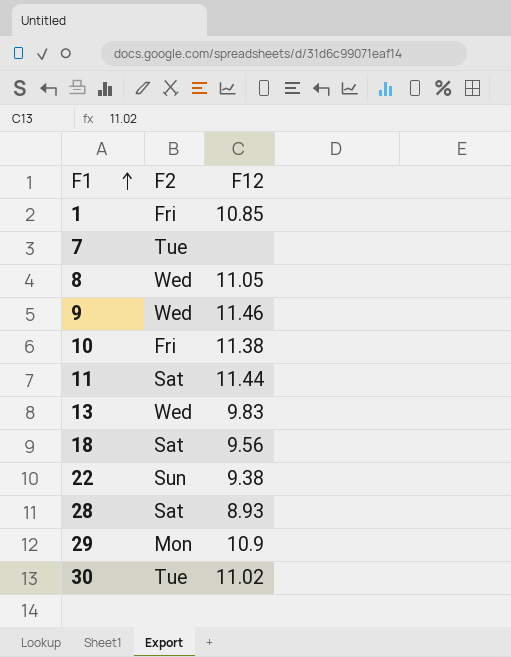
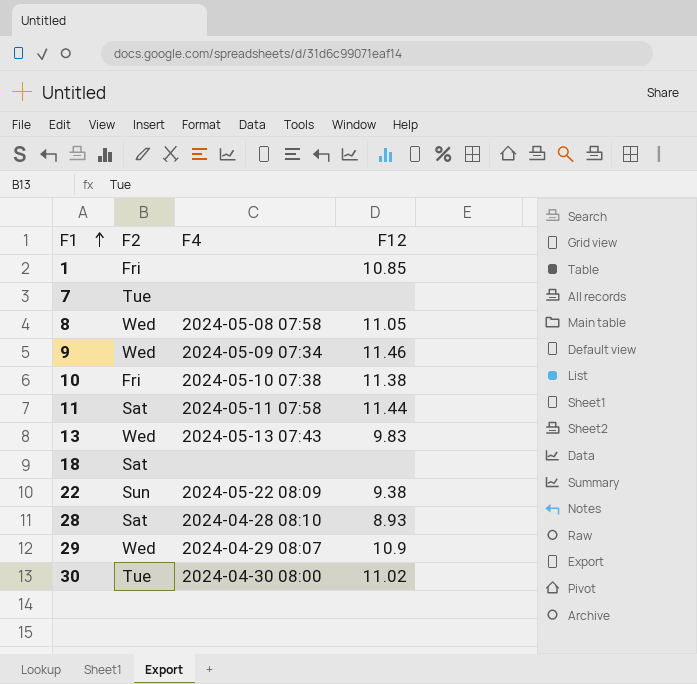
column F4 | position: none -> 3
18 | F12: 9.56 -> none
29 | F2: Mon -> Wed

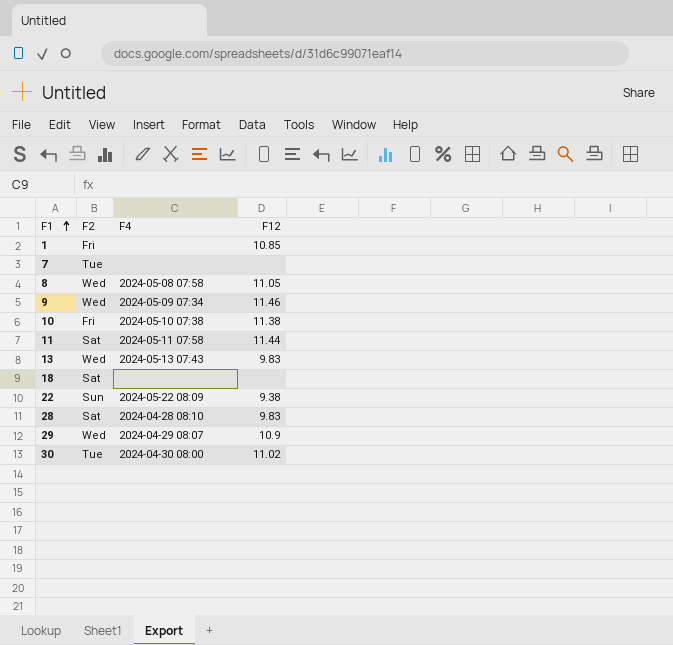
28 | F12: 8.93 -> 9.83

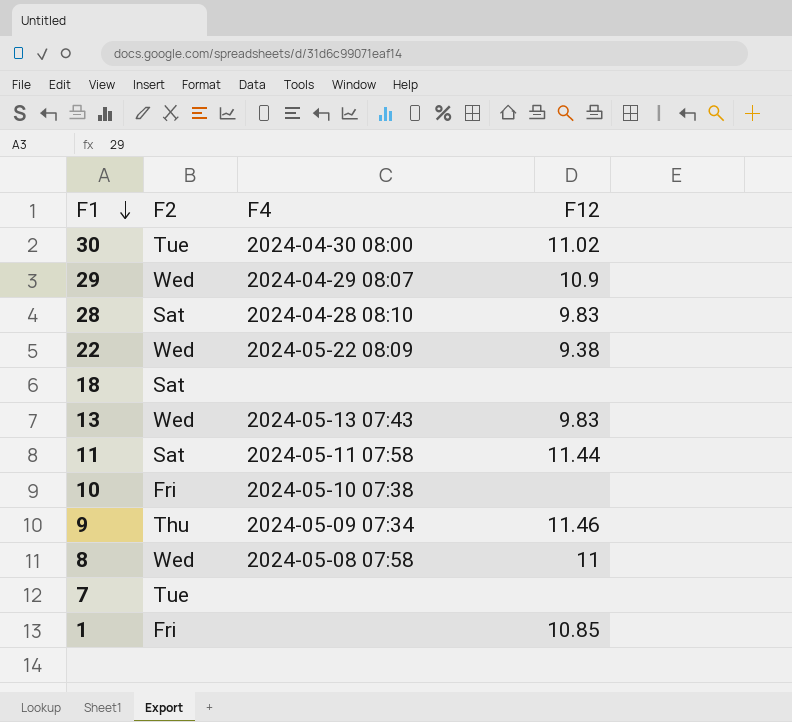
row order: F1 ascending -> F1 descending
22 | F2: Sun -> Wed
10 | F12: 11.38 -> none
9 | F2: Wed -> Thu
8 | F12: 11.05 -> 11

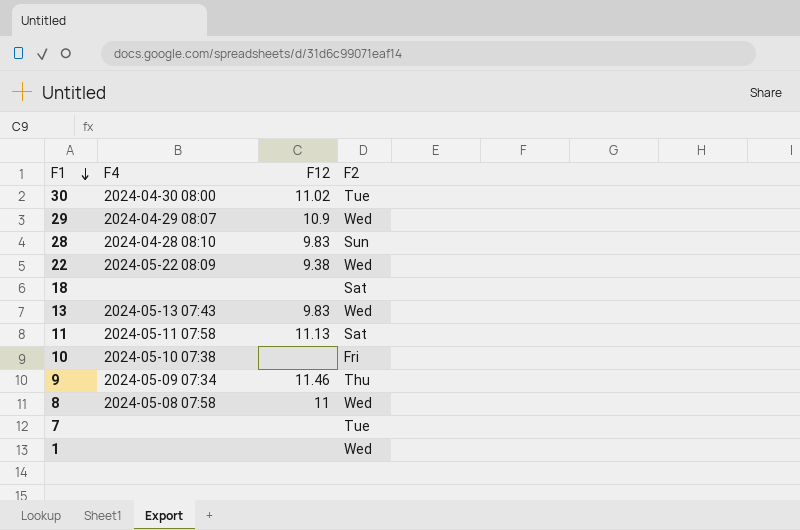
column F2 | position: 2 -> 4
28 | F2: Sat -> Sun
11 | F12: 11.44 -> 11.13
1 | F12: 10.85 -> none
1 | F2: Fri -> Wed

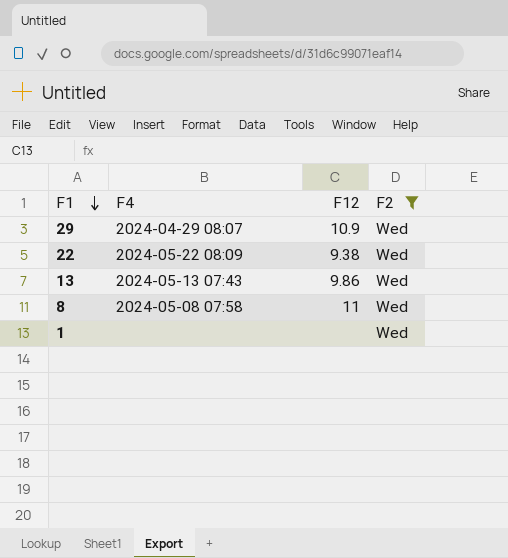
filter: none -> F2 = Wed
13 | F12: 9.83 -> 9.86

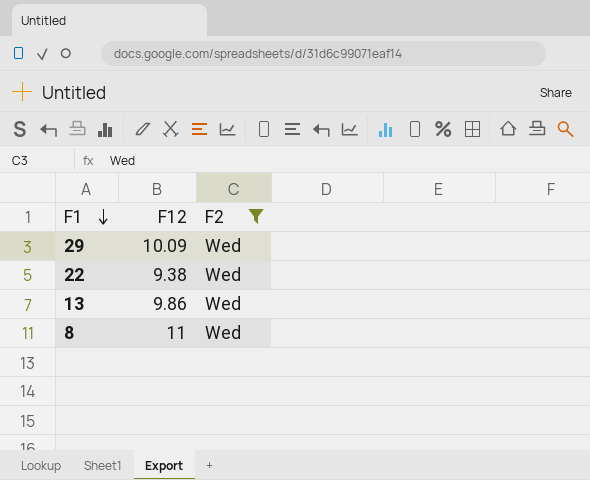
column F4 | position: 2 -> none
row 1: none | none | Wed -> none
29 | F12: 10.9 -> 10.09

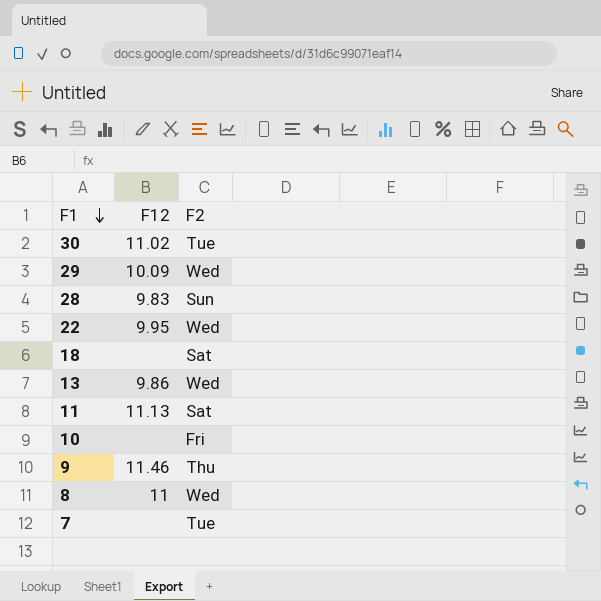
filter: F2 = Wed -> none
22 | F12: 9.38 -> 9.95

